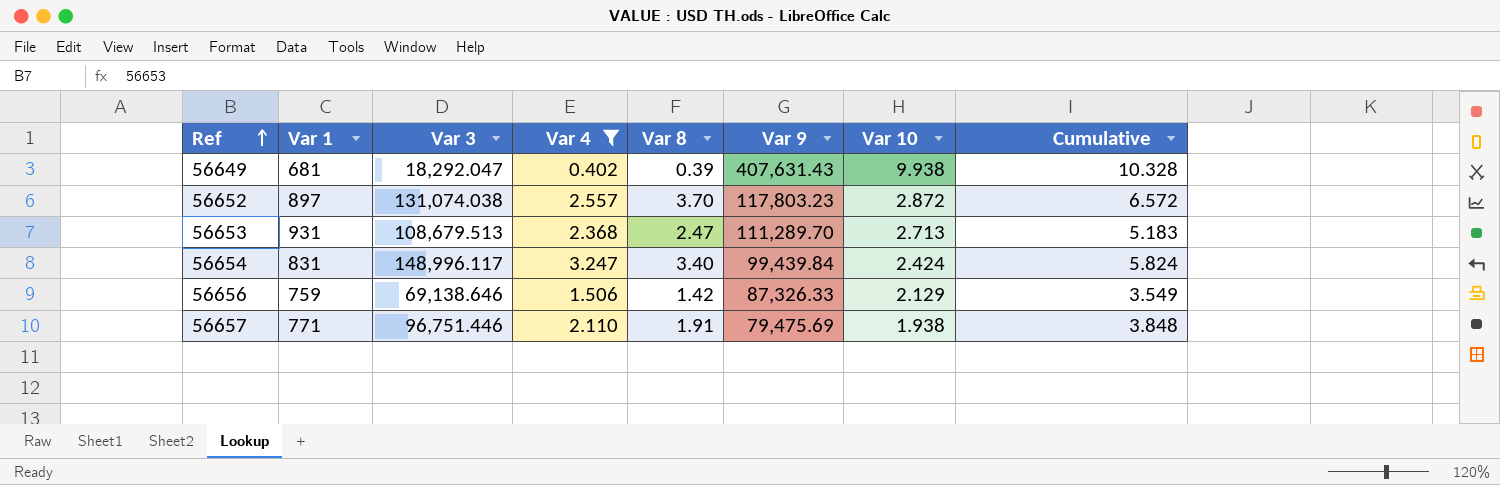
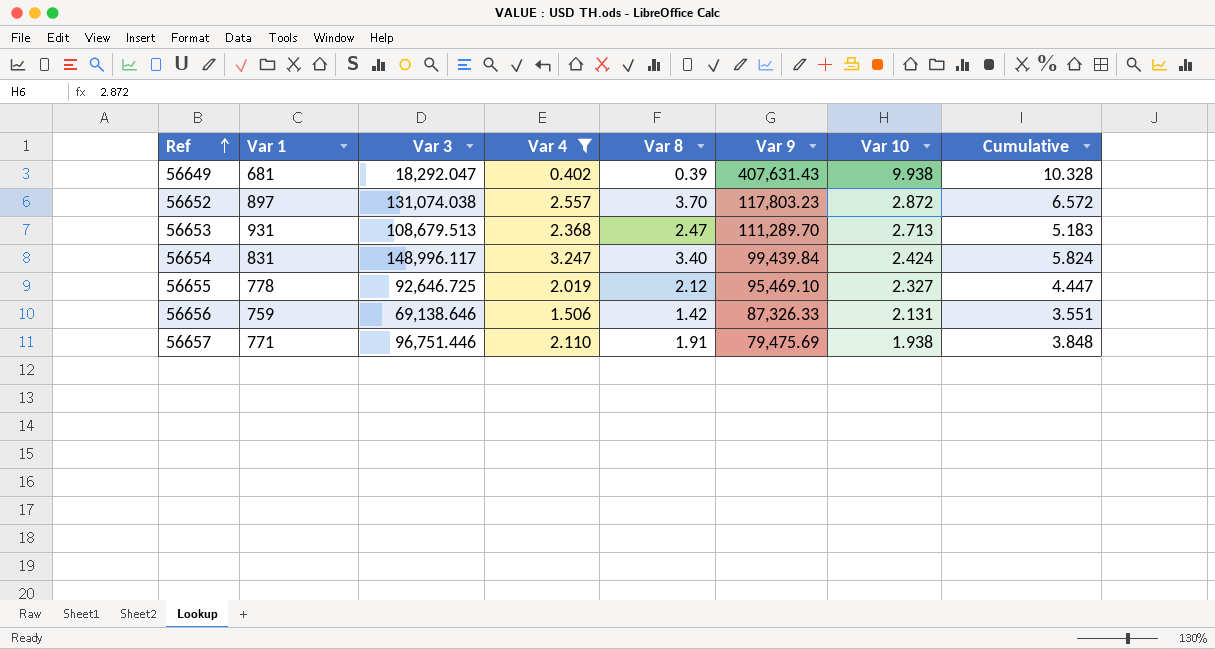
row 56655: none -> 778 | 92,646.725 | 2.019 | 2.12 | 95,469.10 | 2.327 | 4.447
56656 | Var 10: 2.129 -> 2.131
56656 | Cumulative: 3.549 -> 3.551

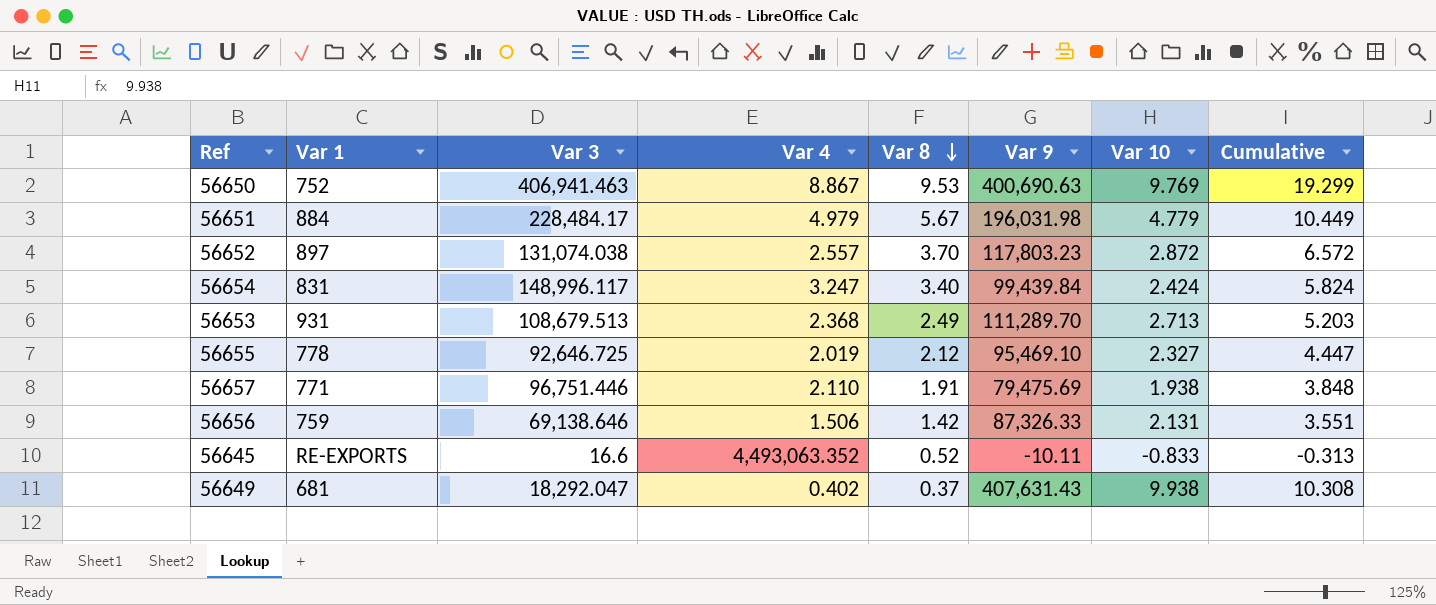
filter: Var 4 <= 3.247 -> none
row order: Ref ascending -> Var 8 descending
56653 | Var 8: 2.47 -> 2.49
56653 | Cumulative: 5.183 -> 5.203
56649 | Var 8: 0.39 -> 0.37
56649 | Cumulative: 10.328 -> 10.308

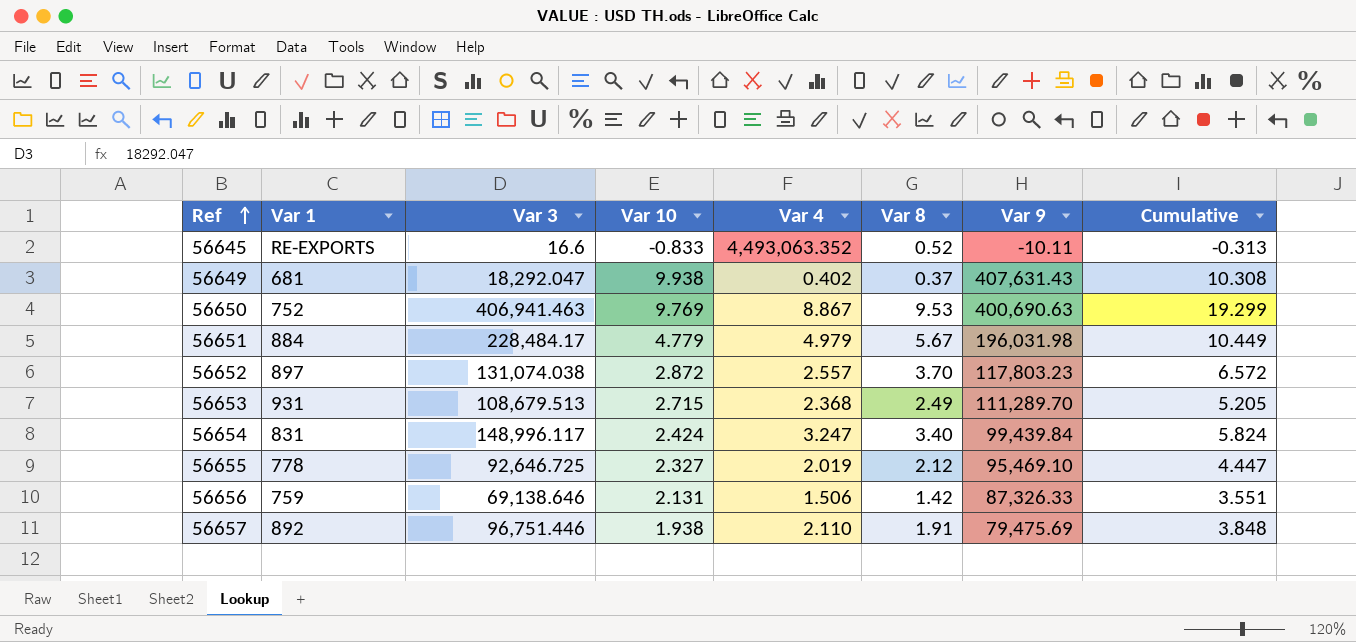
row order: Var 8 descending -> Ref ascending
column Var 10 | position: 7 -> 4
56653 | Var 10: 2.713 -> 2.715
56653 | Cumulative: 5.203 -> 5.205
56657 | Var 1: 771 -> 892

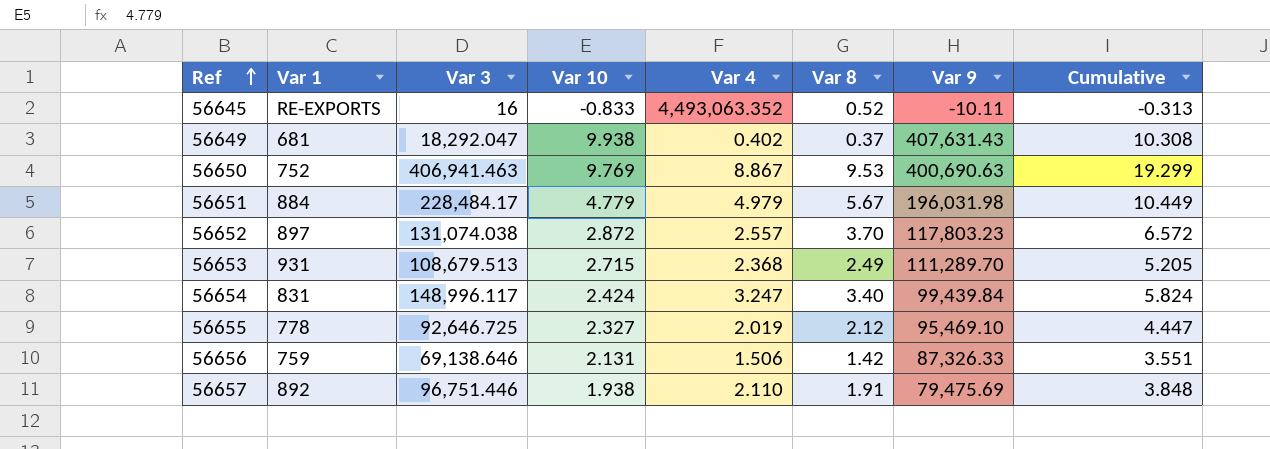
56645 | Var 3: 16.6 -> 16

